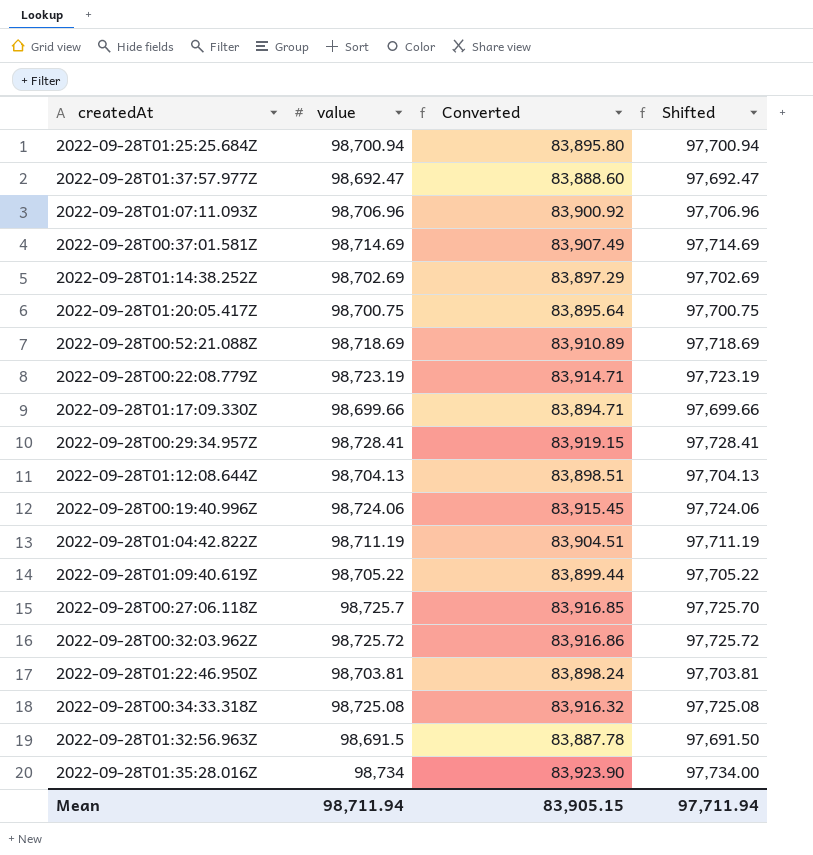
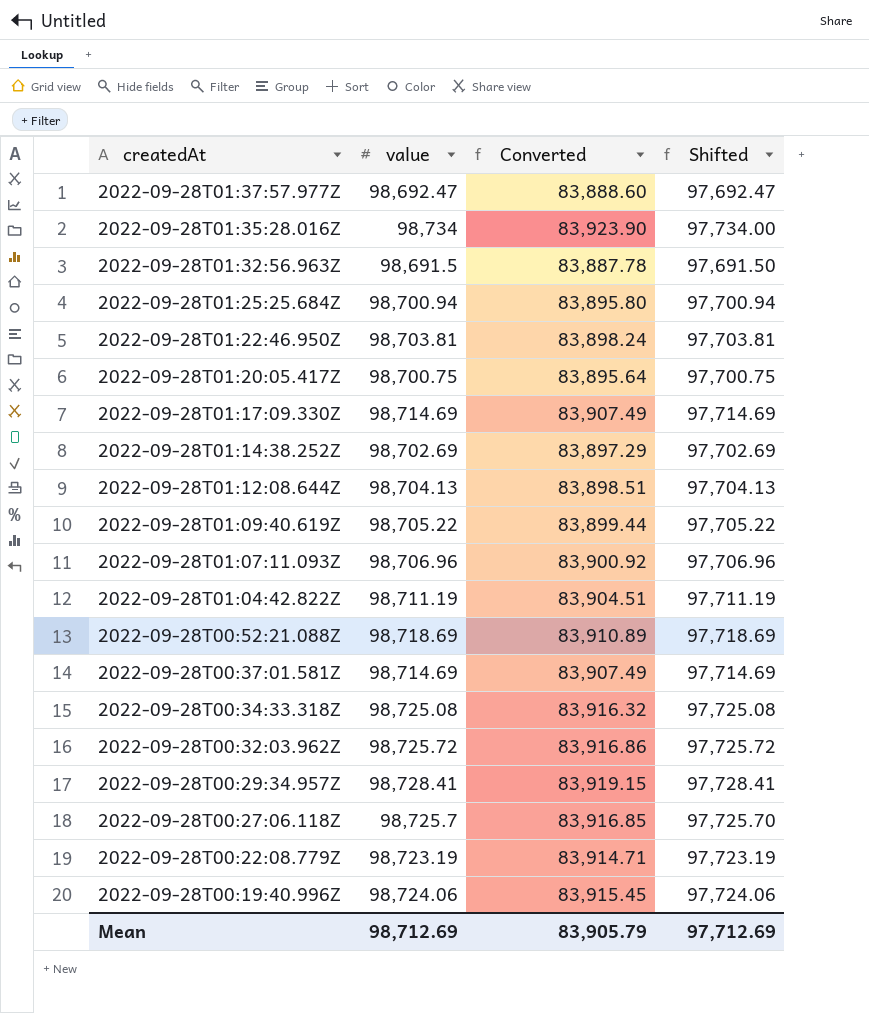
row order: none -> createdAt descending
2022-09-28T01:17:09.330Z | value: 98,699.66 -> 98,714.69
2022-09-28T01:17:09.330Z | Converted: 83,894.71 -> 83,907.49
2022-09-28T01:17:09.330Z | Shifted: 97,699.66 -> 97,714.69
Mean | value: 98,711.94 -> 98,712.69
Mean | Converted: 83,905.15 -> 83,905.79
Mean | Shifted: 97,711.94 -> 97,712.69

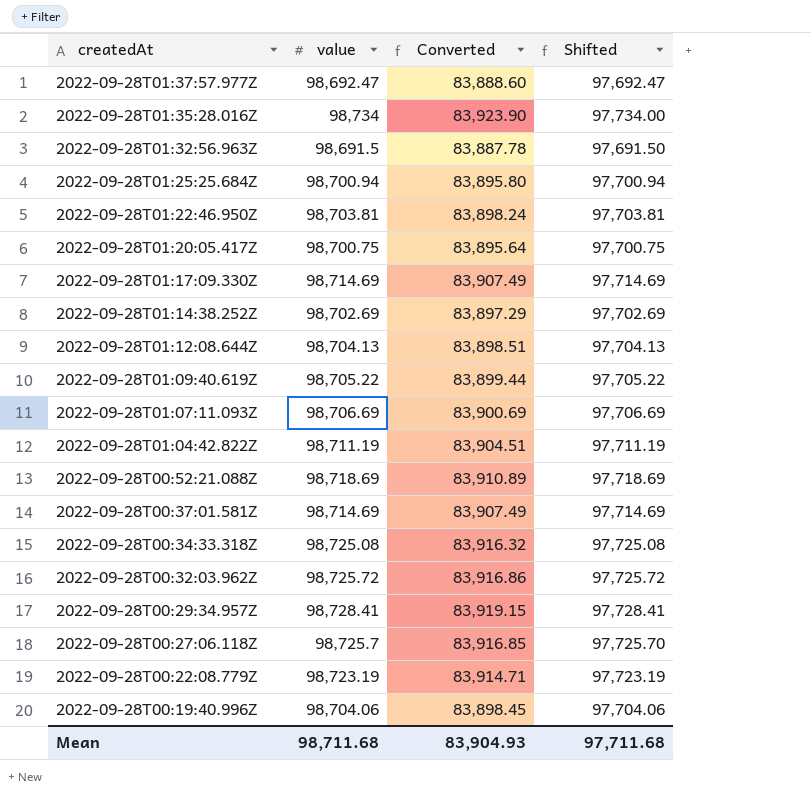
2022-09-28T01:07:11.093Z | value: 98,706.96 -> 98,706.69
2022-09-28T01:07:11.093Z | Converted: 83,900.92 -> 83,900.69
2022-09-28T01:07:11.093Z | Shifted: 97,706.96 -> 97,706.69
2022-09-28T00:19:40.996Z | value: 98,724.06 -> 98,704.06
2022-09-28T00:19:40.996Z | Converted: 83,915.45 -> 83,898.45
2022-09-28T00:19:40.996Z | Shifted: 97,724.06 -> 97,704.06
Mean | value: 98,712.69 -> 98,711.68
Mean | Converted: 83,905.79 -> 83,904.93
Mean | Shifted: 97,712.69 -> 97,711.68

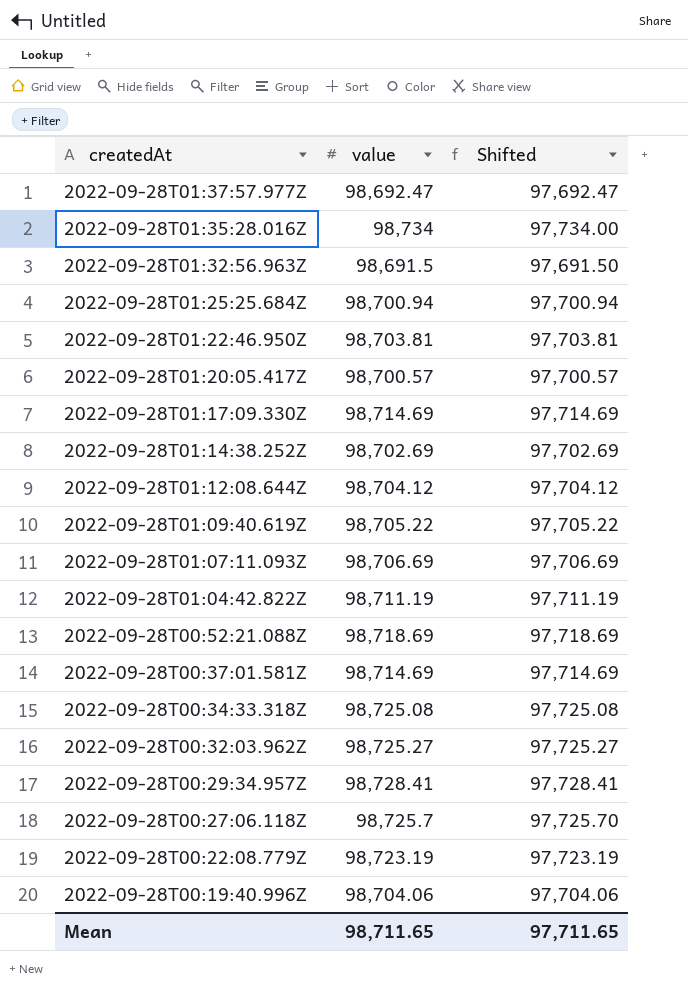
column Converted | formula: [value] * 0.85 -> none
2022-09-28T01:20:05.417Z | value: 98,700.75 -> 98,700.57
2022-09-28T01:20:05.417Z | Shifted: 97,700.75 -> 97,700.57
2022-09-28T01:12:08.644Z | value: 98,704.13 -> 98,704.12
2022-09-28T01:12:08.644Z | Shifted: 97,704.13 -> 97,704.12
2022-09-28T00:32:03.962Z | value: 98,725.72 -> 98,725.27
2022-09-28T00:32:03.962Z | Shifted: 97,725.72 -> 97,725.27
Mean | value: 98,711.68 -> 98,711.65
Mean | Shifted: 97,711.68 -> 97,711.65

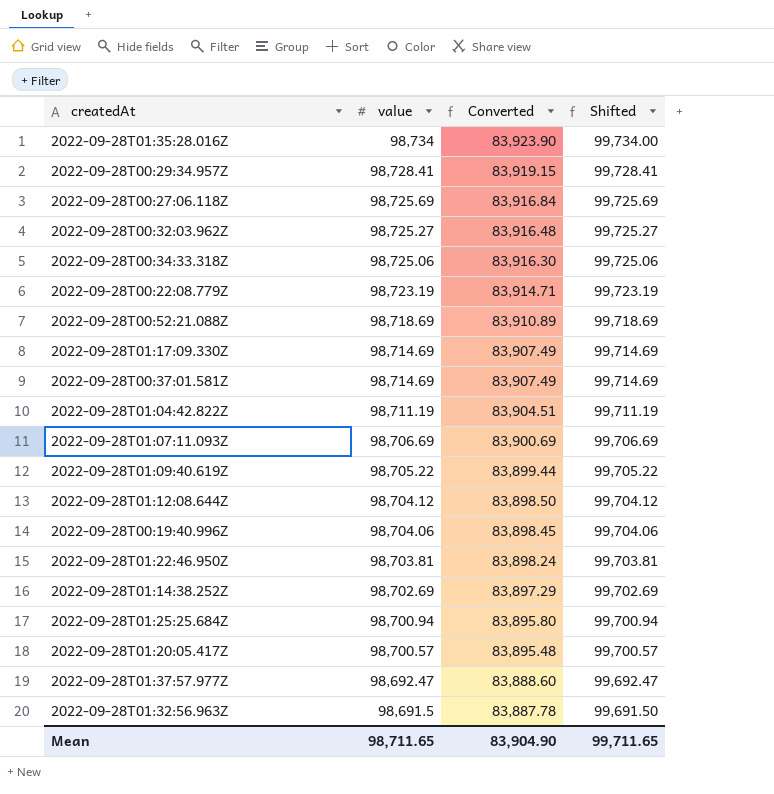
row order: createdAt descending -> value descending
column Converted | formula: none -> [value] * 0.85
column Shifted | formula: [value] - 1000 -> [value] + 1000
2022-09-28T00:27:06.118Z | value: 98,725.7 -> 98,725.69
2022-09-28T00:34:33.318Z | value: 98,725.08 -> 98,725.06
Mean | Shifted: 97,711.65 -> 99,711.65

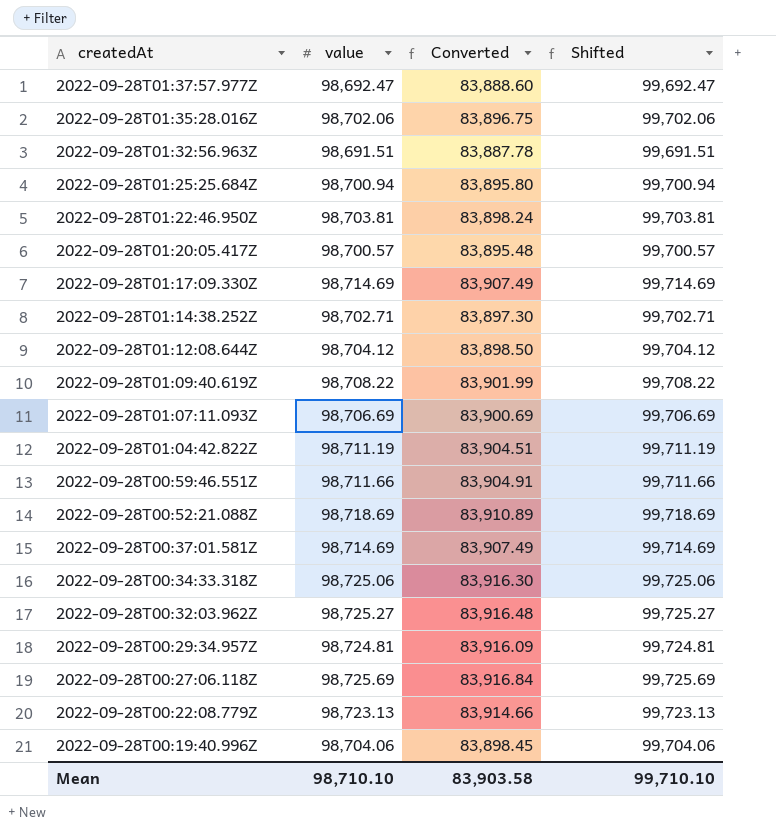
row order: value descending -> createdAt descending
2022-09-28T01:35:28.016Z | value: 98,734 -> 98,702.06
2022-09-28T01:35:28.016Z | Converted: 83,923.90 -> 83,896.75
2022-09-28T01:35:28.016Z | Shifted: 99,734.00 -> 99,702.06
2022-09-28T01:32:56.963Z | value: 98,691.5 -> 98,691.51
2022-09-28T01:32:56.963Z | Shifted: 99,691.50 -> 99,691.51
2022-09-28T01:14:38.252Z | value: 98,702.69 -> 98,702.71
2022-09-28T01:14:38.252Z | Converted: 83,897.29 -> 83,897.30
2022-09-28T01:14:38.252Z | Shifted: 99,702.69 -> 99,702.71
2022-09-28T01:09:40.619Z | value: 98,705.22 -> 98,708.22
2022-09-28T01:09:40.619Z | Converted: 83,899.44 -> 83,901.99
2022-09-28T01:09:40.619Z | Shifted: 99,705.22 -> 99,708.22
row 2022-09-28T00:59:46.551Z: none -> 98,711.66 | 83,904.91 | 99,711.66
2022-09-28T00:29:34.957Z | value: 98,728.41 -> 98,724.81
2022-09-28T00:29:34.957Z | Converted: 83,919.15 -> 83,916.09
2022-09-28T00:29:34.957Z | Shifted: 99,728.41 -> 99,724.81
2022-09-28T00:22:08.779Z | value: 98,723.19 -> 98,723.13
2022-09-28T00:22:08.779Z | Converted: 83,914.71 -> 83,914.66
2022-09-28T00:22:08.779Z | Shifted: 99,723.19 -> 99,723.13
Mean | value: 98,711.65 -> 98,710.10
Mean | Converted: 83,904.90 -> 83,903.58
Mean | Shifted: 99,711.65 -> 99,710.10

